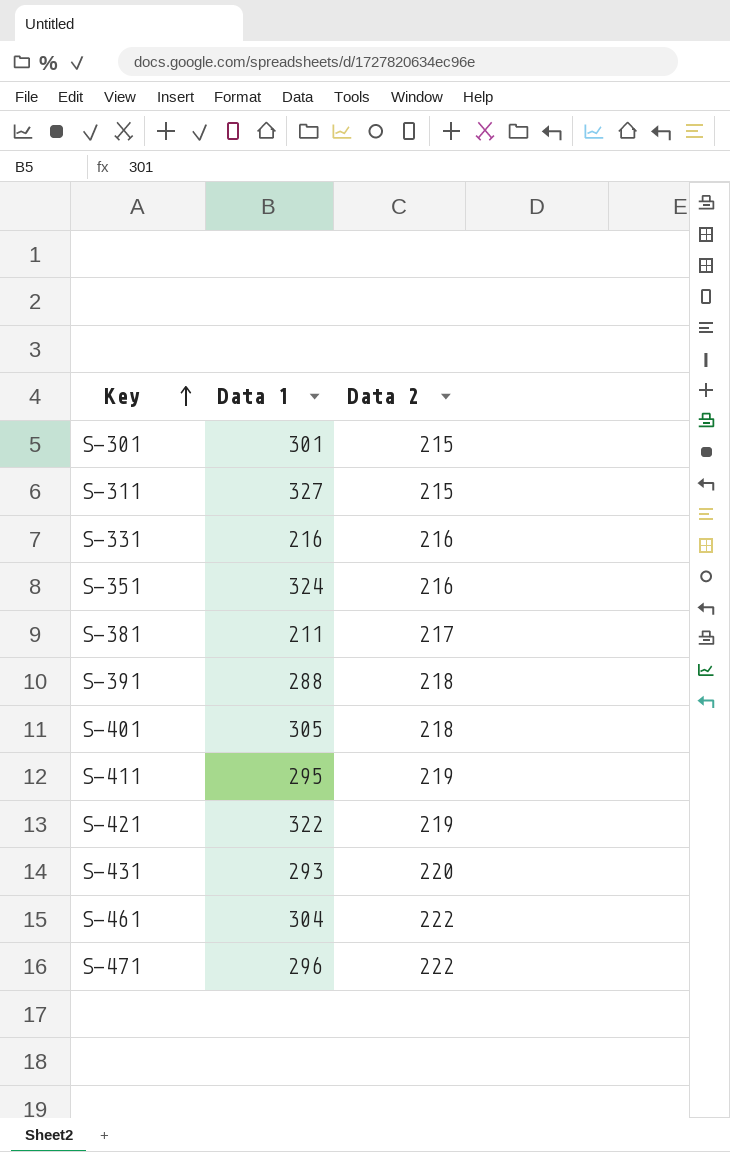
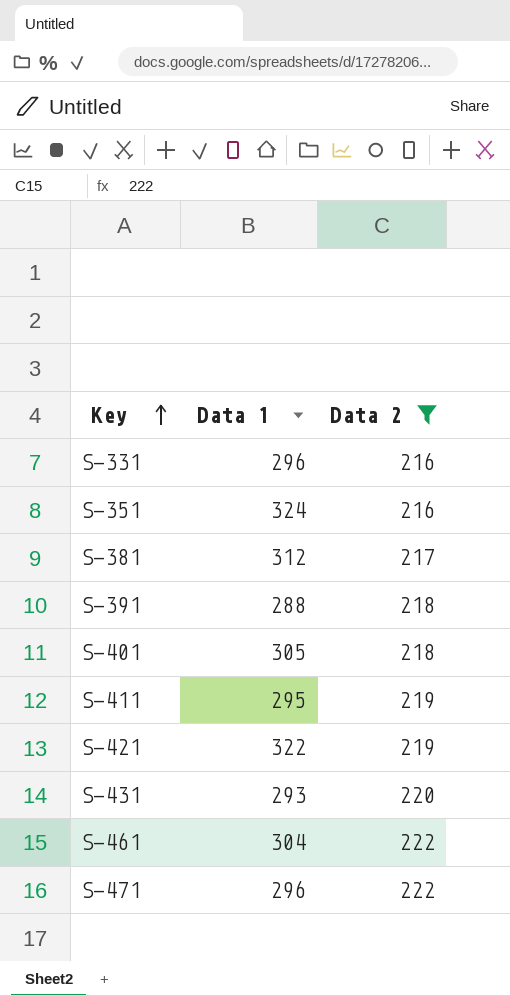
filter: none -> Data 2 != 215
S-331 | Data 1: 216 -> 296
S-381 | Data 1: 211 -> 312

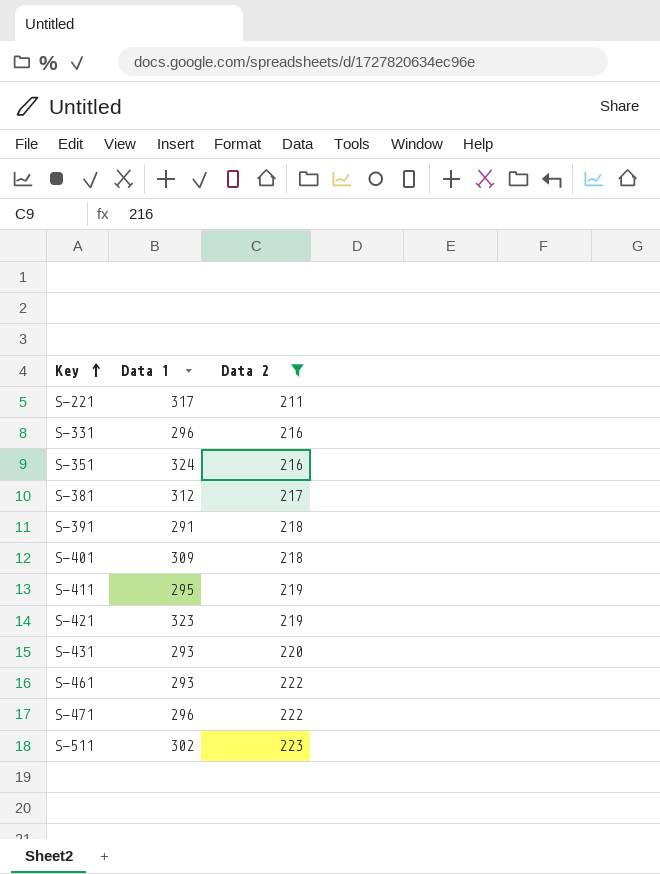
row S-221: none -> 317 | 211
S-391 | Data 1: 288 -> 291
S-401 | Data 1: 305 -> 309
S-421 | Data 1: 322 -> 323
S-461 | Data 1: 304 -> 293
row S-511: none -> 302 | 223

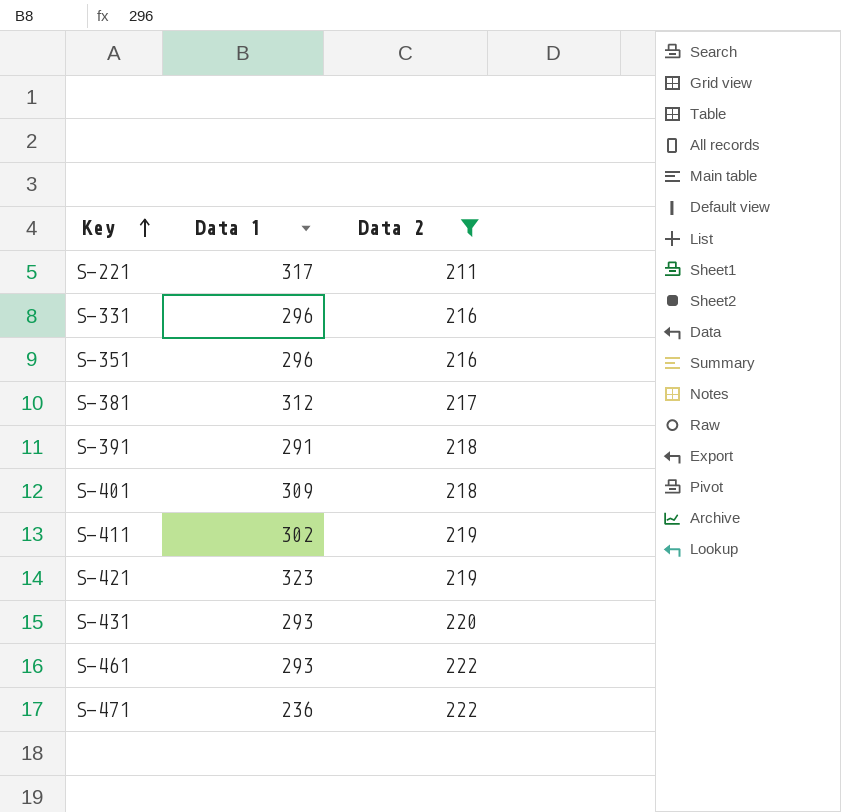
row S-511: 302 | 223 -> none
S-351 | Data 1: 324 -> 296
S-411 | Data 1: 295 -> 302
S-471 | Data 1: 296 -> 236

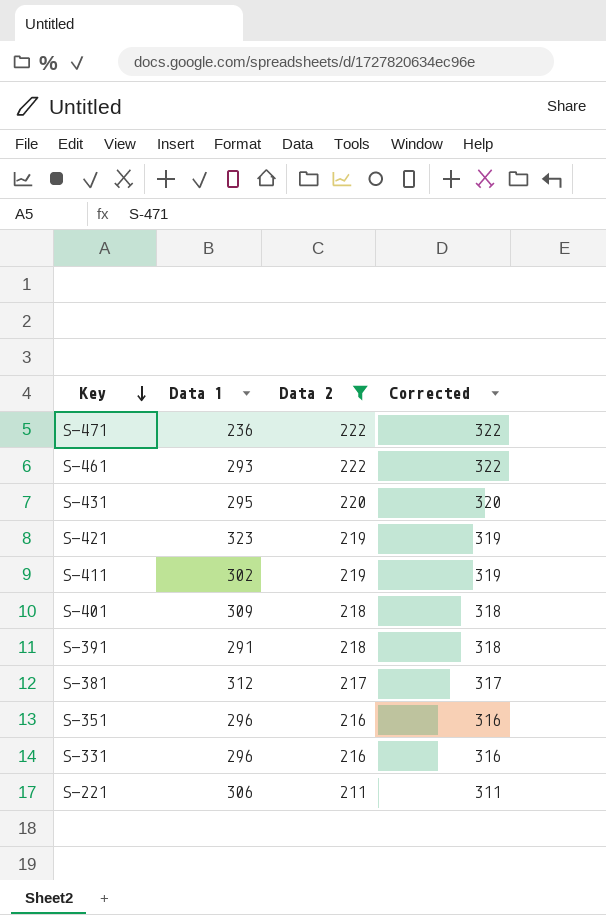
row order: Key ascending -> Key descending
column Corrected | formula: none -> [Data 2] + 100
S-431 | Data 1: 293 -> 295
S-221 | Data 1: 317 -> 306

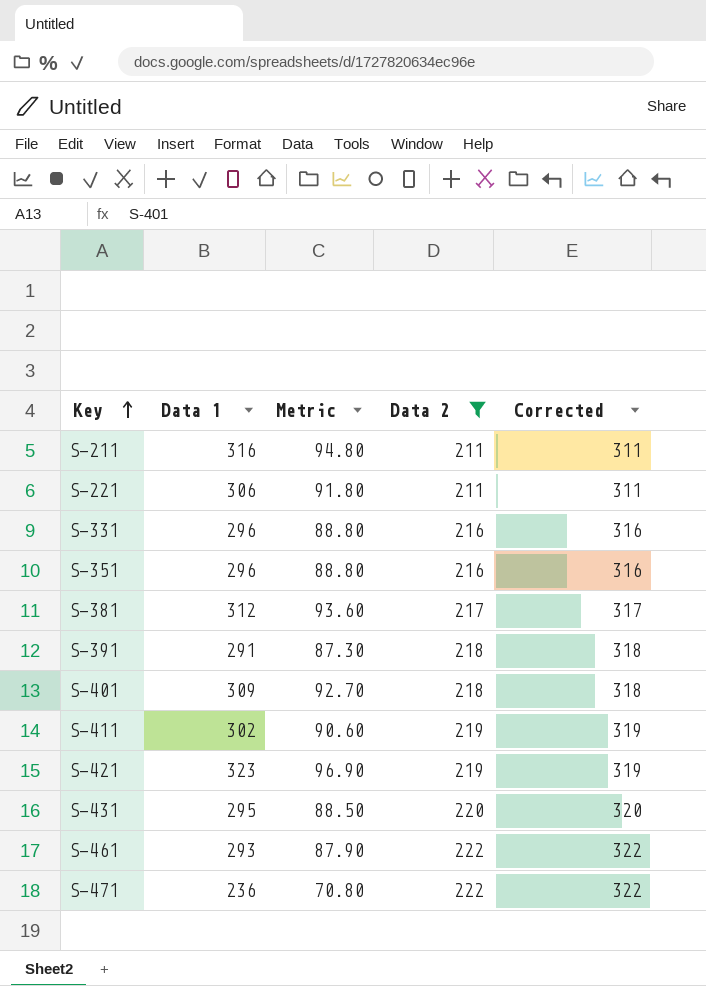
row order: Key descending -> Key ascending
column Metric | formula: none -> [Data 1] * 0.3
row S-211: none -> 316 | 94.80 | 211 | 311

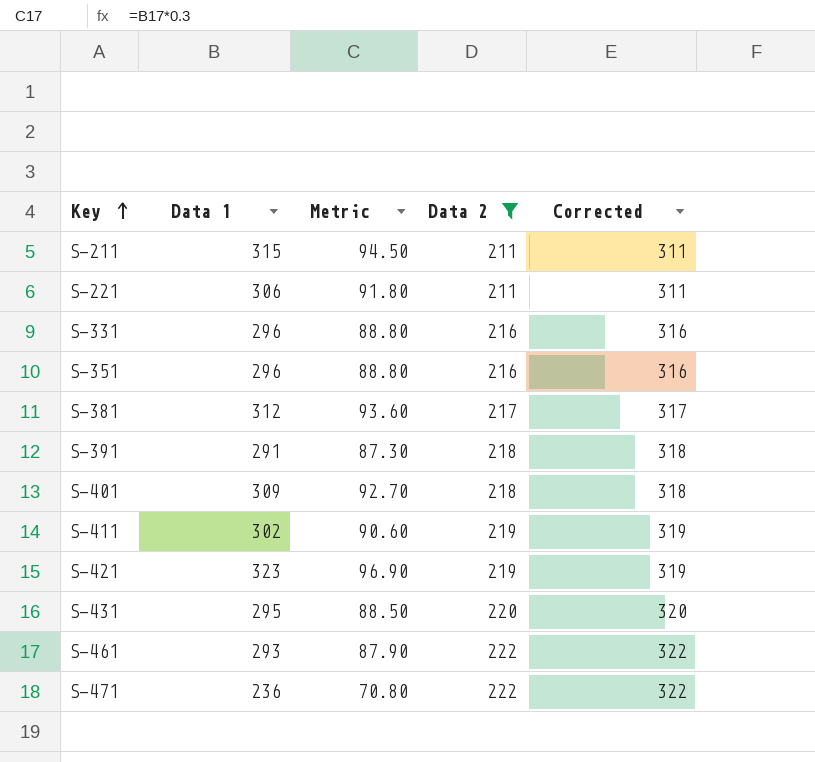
S-211 | Data 1: 316 -> 315
S-211 | Metric: 94.80 -> 94.50

